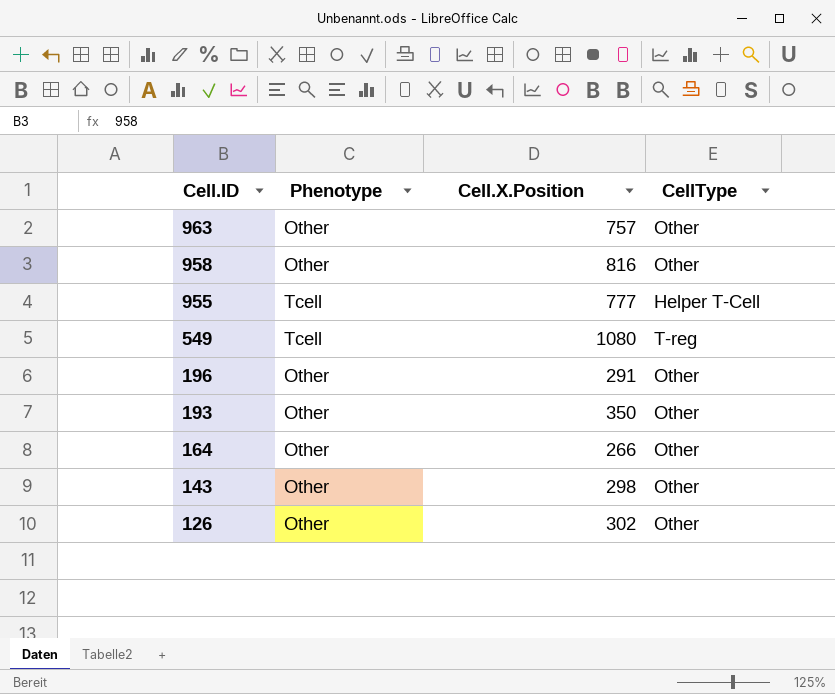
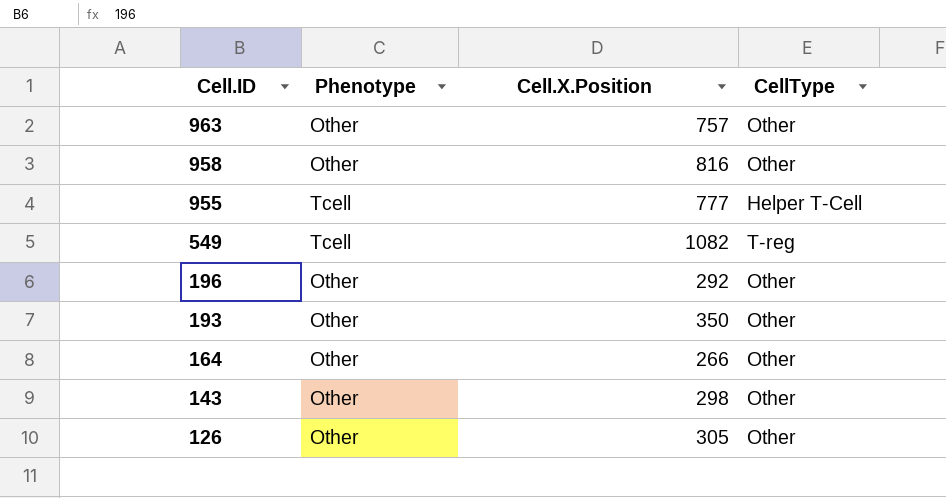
549 | Cell.X.Position: 1080 -> 1082
196 | Cell.X.Position: 291 -> 292
126 | Cell.X.Position: 302 -> 305

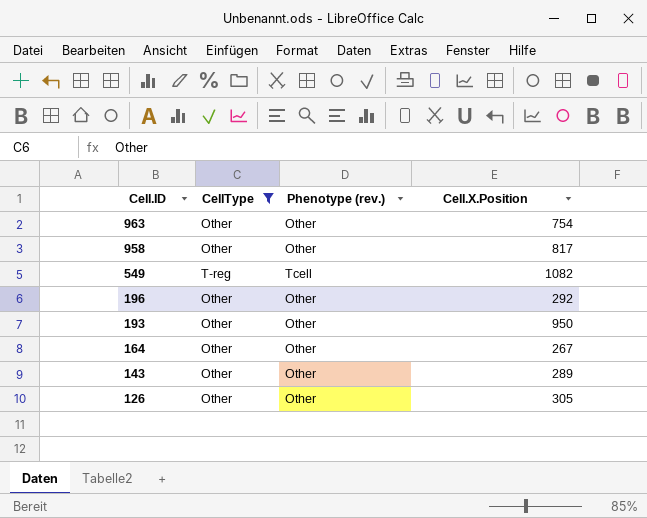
filter: none -> CellType != Helper T-Cell
column CellType | position: 4 -> 2
column name: Phenotype -> Phenotype (rev.)
963 | Cell.X.Position: 757 -> 754
958 | Cell.X.Position: 816 -> 817
193 | Cell.X.Position: 350 -> 950
164 | Cell.X.Position: 266 -> 267
143 | Cell.X.Position: 298 -> 289

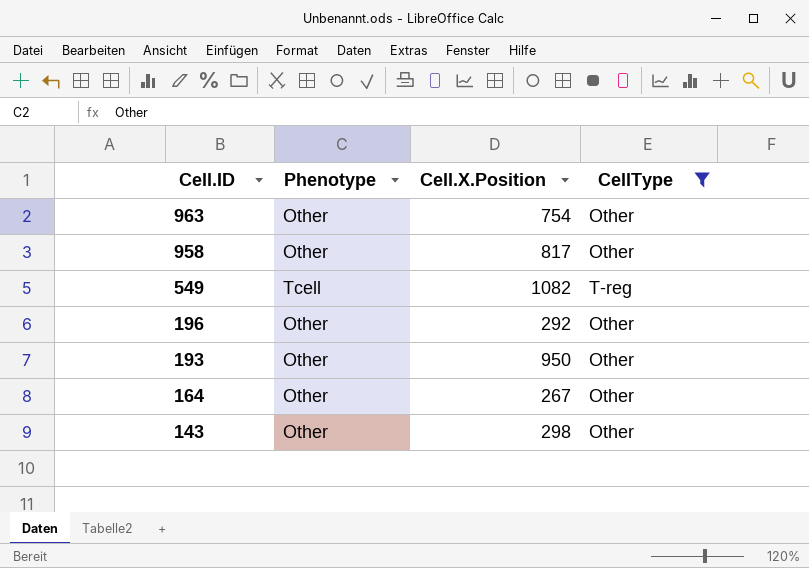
column name: Phenotype (rev.) -> Phenotype
column CellType | position: 2 -> 4
row 126: Other | Other | 305 -> none
143 | Cell.X.Position: 289 -> 298

